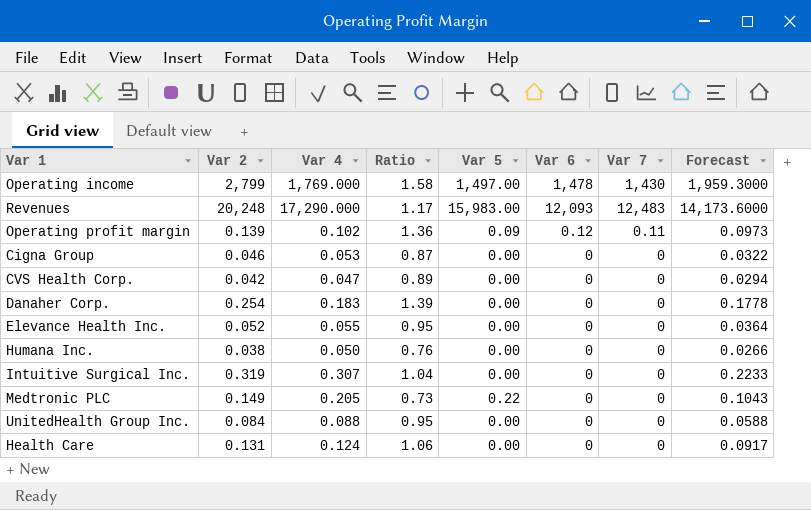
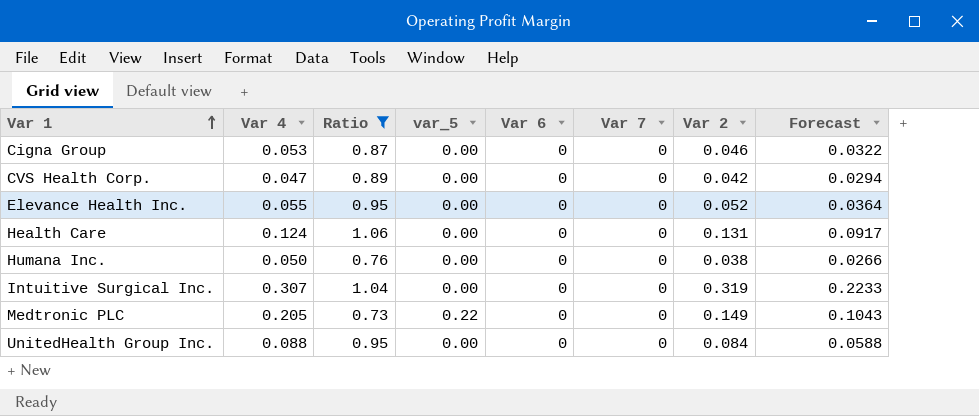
filter: none -> Ratio <= 1.06
row order: none -> Var 1 ascending
column name: Var 5 -> var_5
column Var 2 | position: 2 -> 7

